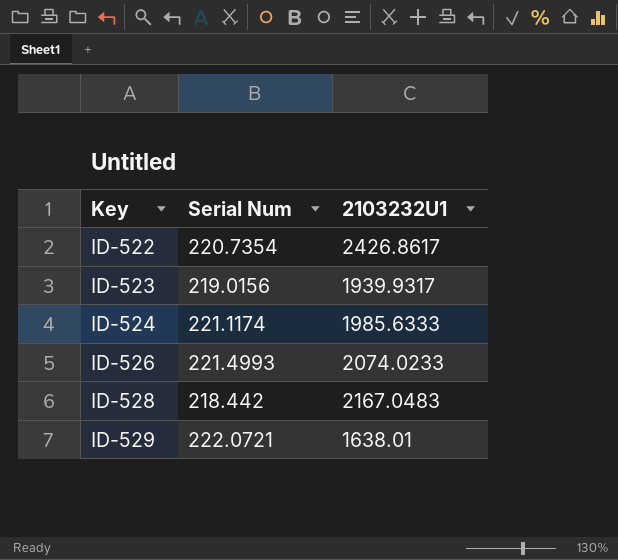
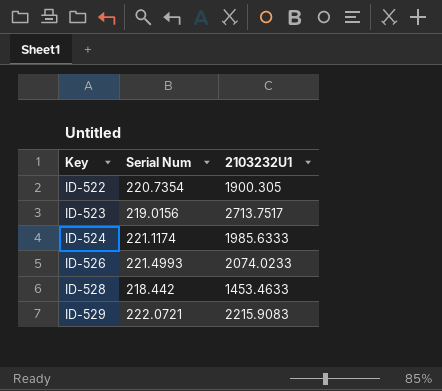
ID-522 | 2103232U1: 2426.8617 -> 1900.305
ID-523 | 2103232U1: 1939.9317 -> 2713.7517
ID-528 | 2103232U1: 2167.0483 -> 1453.4633
ID-529 | 2103232U1: 1638.01 -> 2215.9083

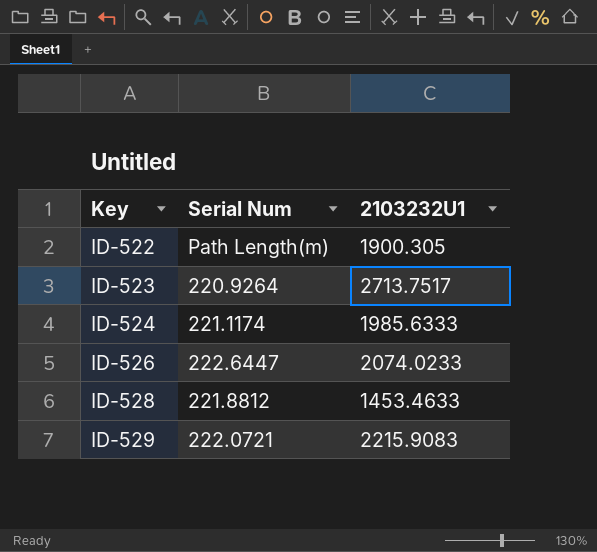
ID-522 | Serial Num: 220.7354 -> Path Length(m)
ID-523 | Serial Num: 219.0156 -> 220.9264
ID-526 | Serial Num: 221.4993 -> 222.6447
ID-528 | Serial Num: 218.442 -> 221.8812

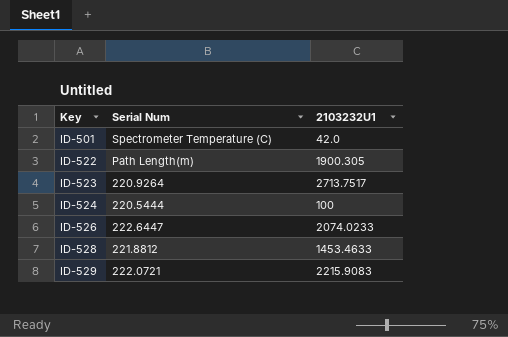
row ID-501: none -> Spectrometer Temperature (C) | 42.0
ID-524 | Serial Num: 221.1174 -> 220.5444
ID-524 | 2103232U1: 1985.6333 -> 100

